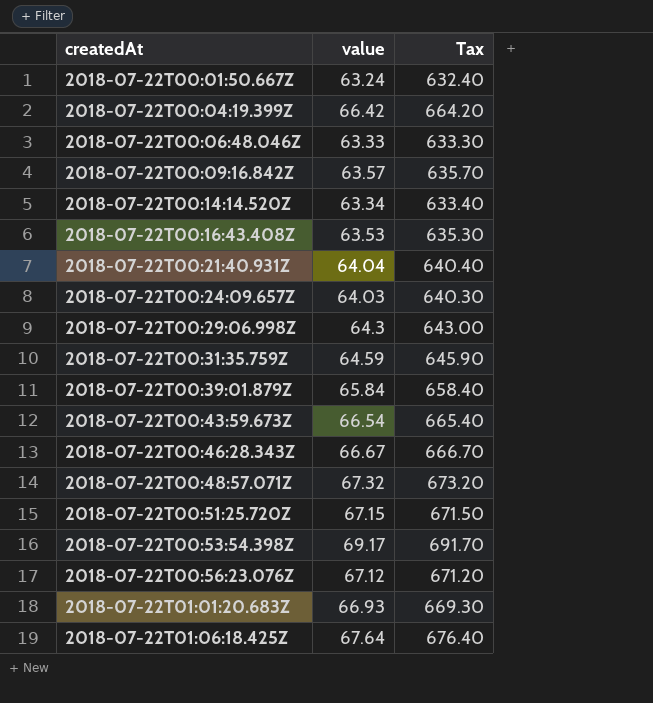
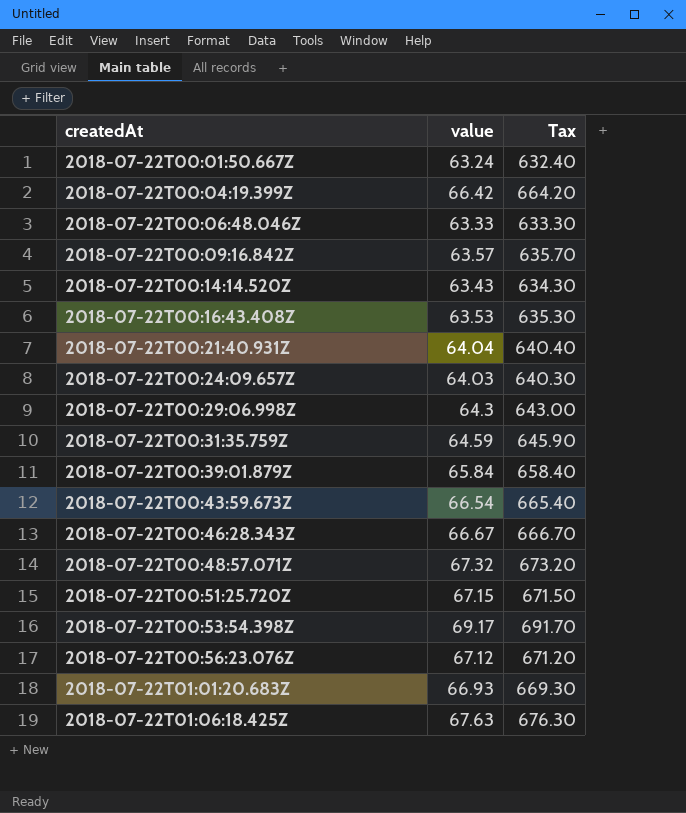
2018-07-22T00:14:14.520Z | value: 63.34 -> 63.43
2018-07-22T00:14:14.520Z | Tax: 633.40 -> 634.30
2018-07-22T01:06:18.425Z | value: 67.64 -> 67.63
2018-07-22T01:06:18.425Z | Tax: 676.40 -> 676.30

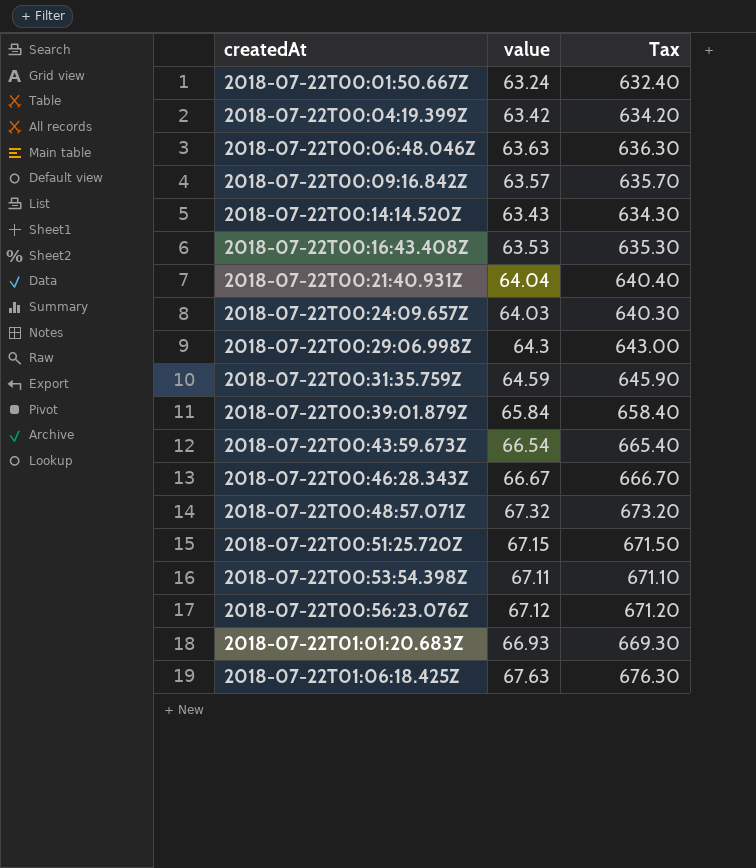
2018-07-22T00:04:19.399Z | value: 66.42 -> 63.42
2018-07-22T00:04:19.399Z | Tax: 664.20 -> 634.20
2018-07-22T00:06:48.046Z | value: 63.33 -> 63.63
2018-07-22T00:06:48.046Z | Tax: 633.30 -> 636.30
2018-07-22T00:53:54.398Z | value: 69.17 -> 67.11
2018-07-22T00:53:54.398Z | Tax: 691.70 -> 671.10

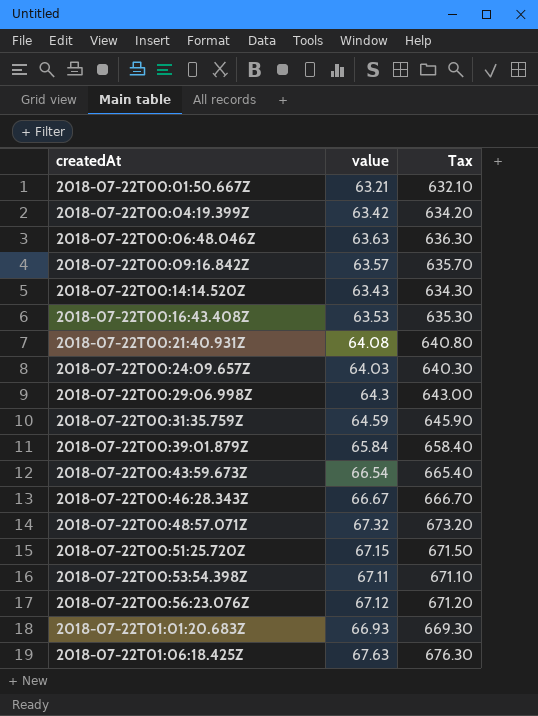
2018-07-22T00:01:50.667Z | value: 63.24 -> 63.21
2018-07-22T00:01:50.667Z | Tax: 632.40 -> 632.10
2018-07-22T00:21:40.931Z | value: 64.04 -> 64.08
2018-07-22T00:21:40.931Z | Tax: 640.40 -> 640.80

